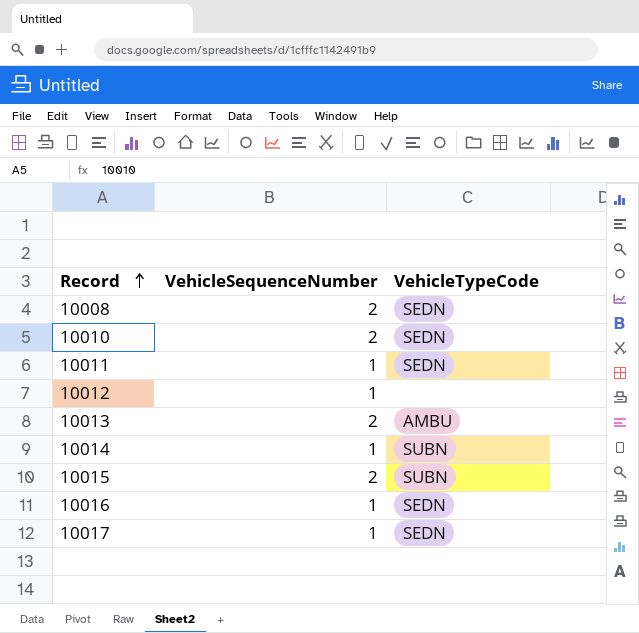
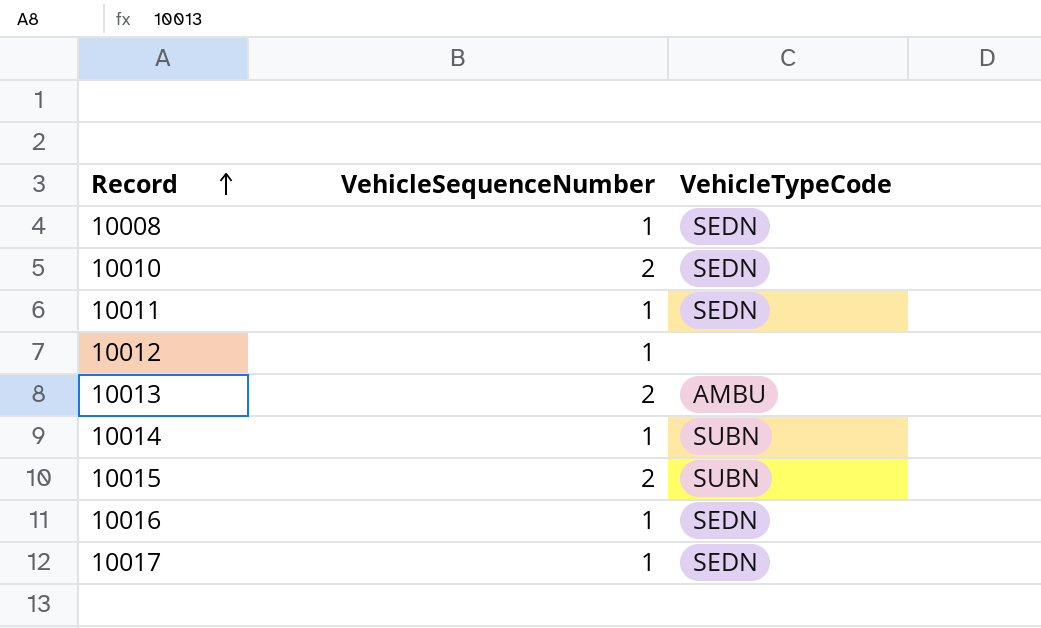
10008 | VehicleSequenceNumber: 2 -> 1

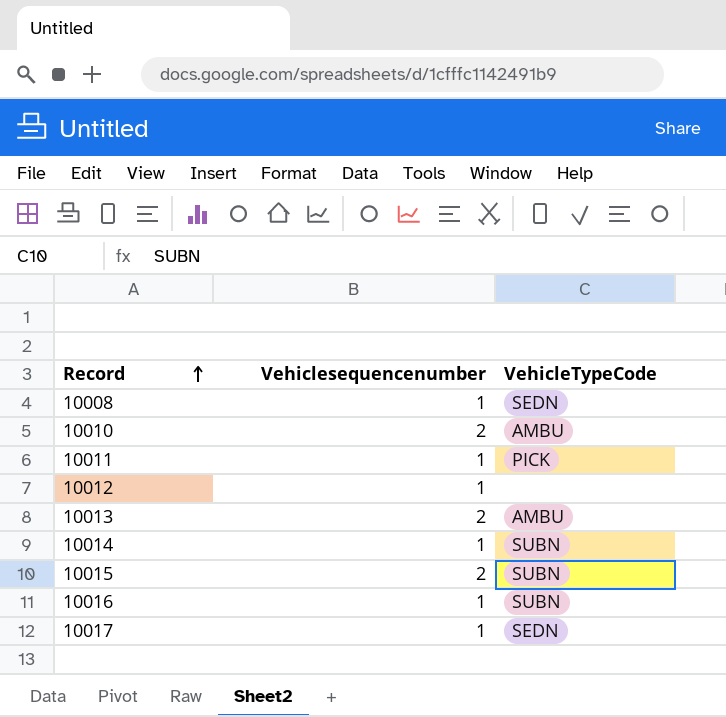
column name: VehicleSequenceNumber -> Vehiclesequencenumber
10010 | VehicleTypeCode: SEDN -> AMBU
10011 | VehicleTypeCode: SEDN -> PICK
10016 | VehicleTypeCode: SEDN -> SUBN

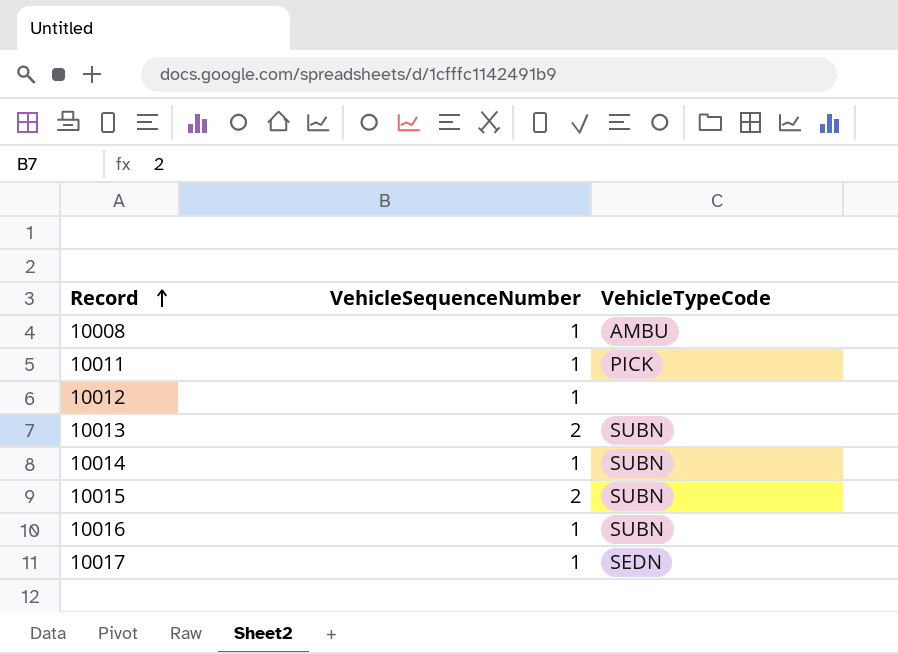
column name: Vehiclesequencenumber -> VehicleSequenceNumber
row 10010: 2 | AMBU -> none
10008 | VehicleTypeCode: SEDN -> AMBU
10013 | VehicleTypeCode: AMBU -> SUBN

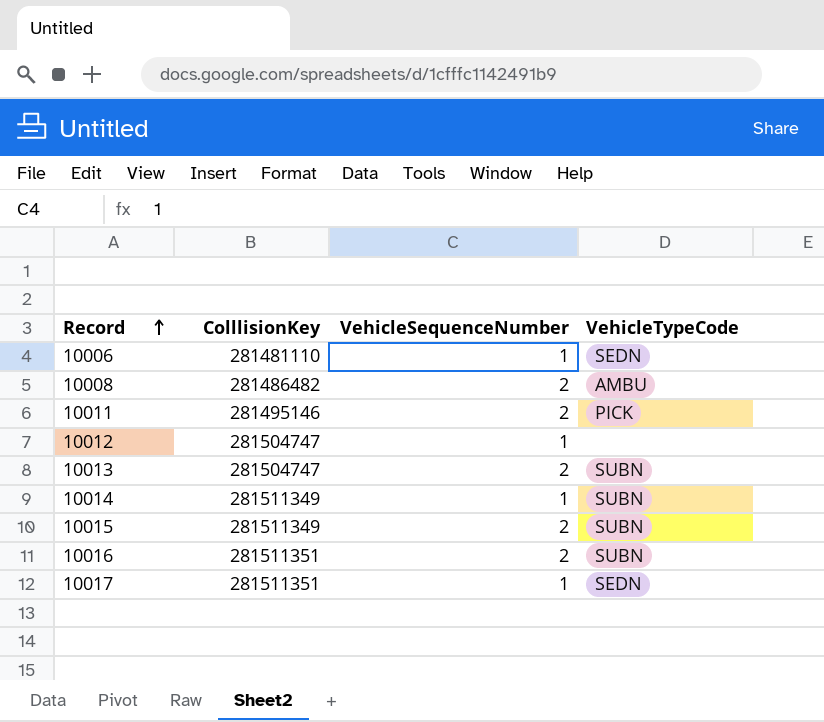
column ColllisionKey | position: none -> 2
row 10006: none -> 281481110 | 1 | SEDN
10008 | VehicleSequenceNumber: 1 -> 2
10011 | VehicleSequenceNumber: 1 -> 2
10016 | VehicleSequenceNumber: 1 -> 2

